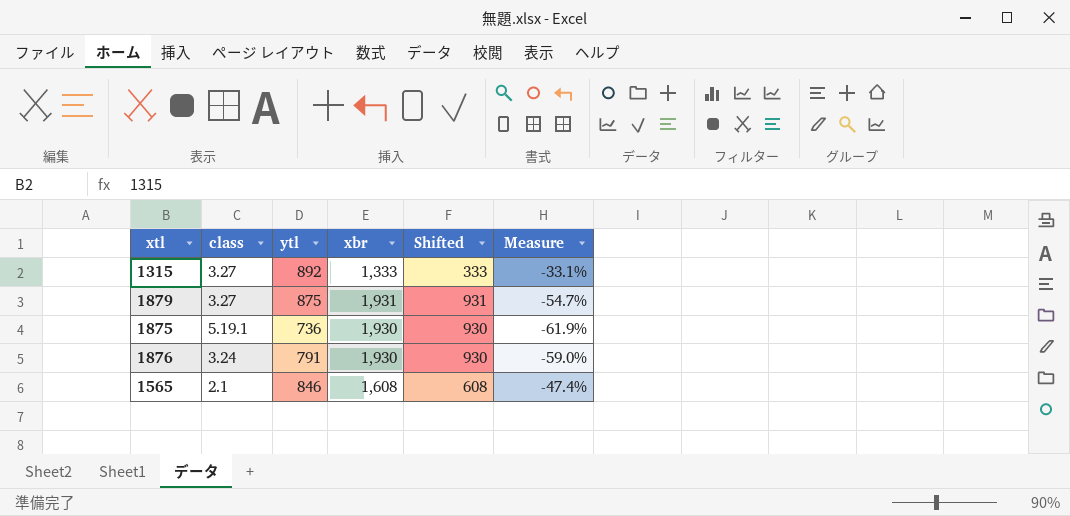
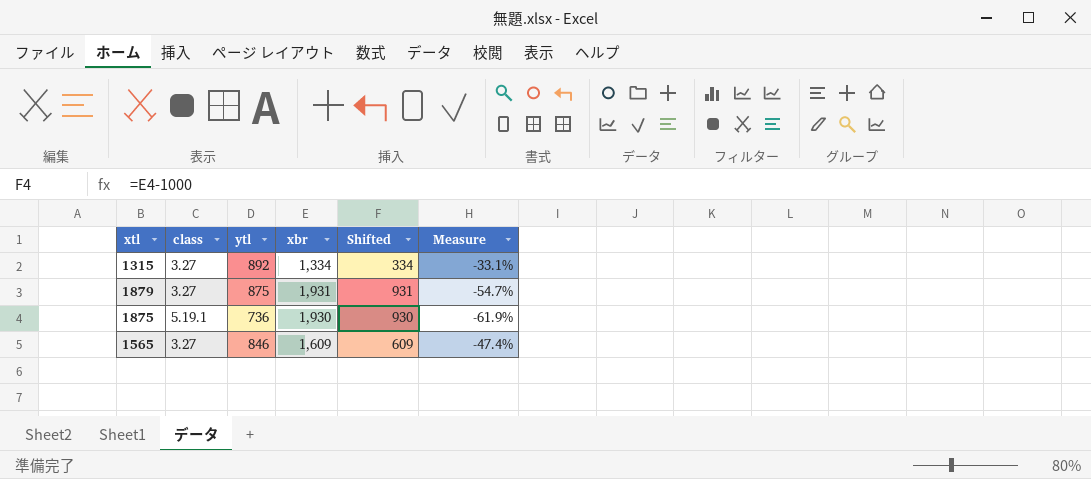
row 1876: 3.24 | 791 | 1,930 | 930 | -59.0% -> none
1315 | xbr: 1,333 -> 1,334
1315 | Shifted: 333 -> 334
1565 | class: 2.1 -> 3.27
1565 | xbr: 1,608 -> 1,609
1565 | Shifted: 608 -> 609

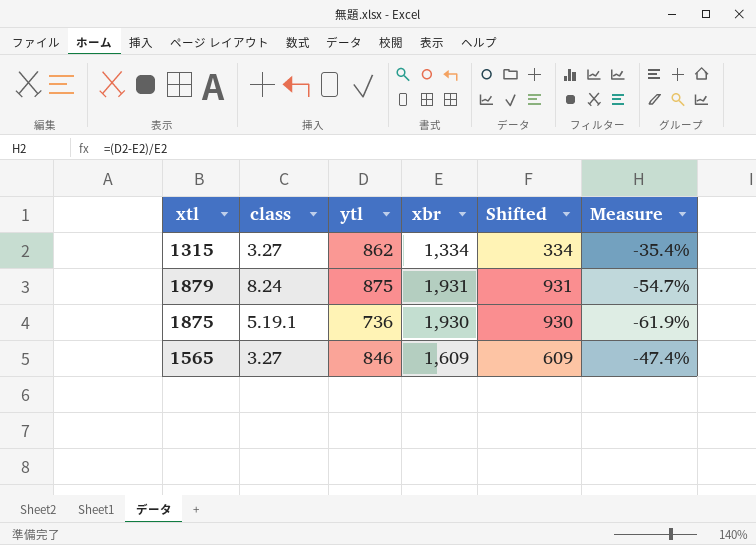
1315 | ytl: 892 -> 862
1315 | Measure: -33.1% -> -35.4%
1879 | class: 3.27 -> 8.24

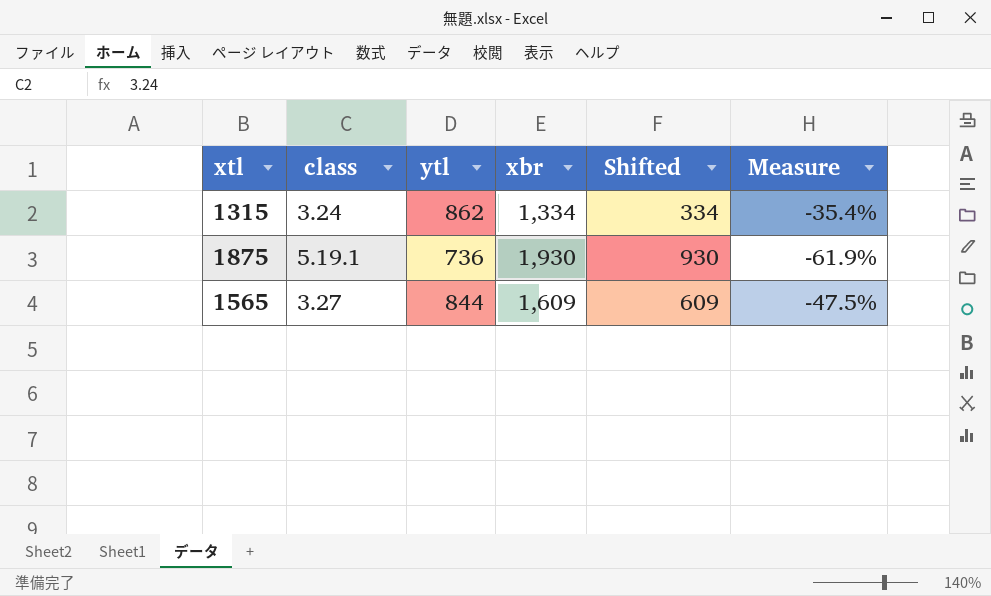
row 1879: 8.24 | 875 | 1,931 | 931 | -54.7% -> none
1315 | class: 3.27 -> 3.24
1565 | ytl: 846 -> 844
1565 | Measure: -47.4% -> -47.5%

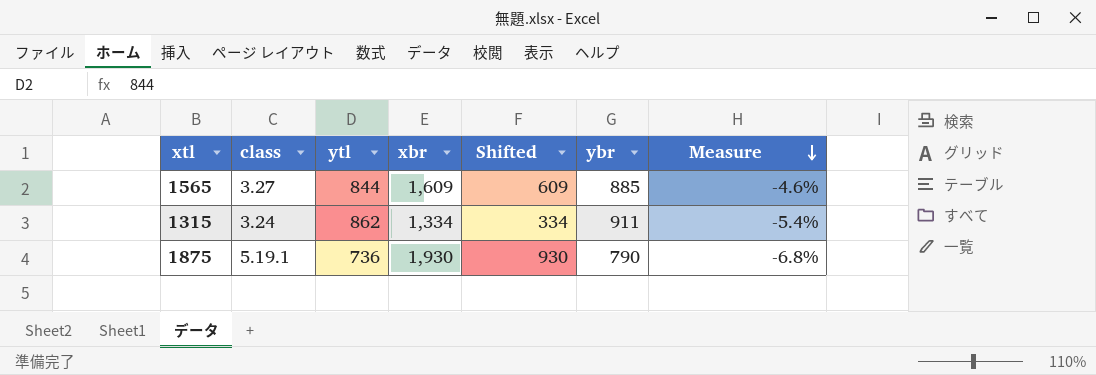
row order: none -> Measure descending
column ybr | position: none -> 6
column Measure | formula: ([ytl] - [xbr]) / [xbr] -> ([ytl] - [ybr]) / [ybr]

